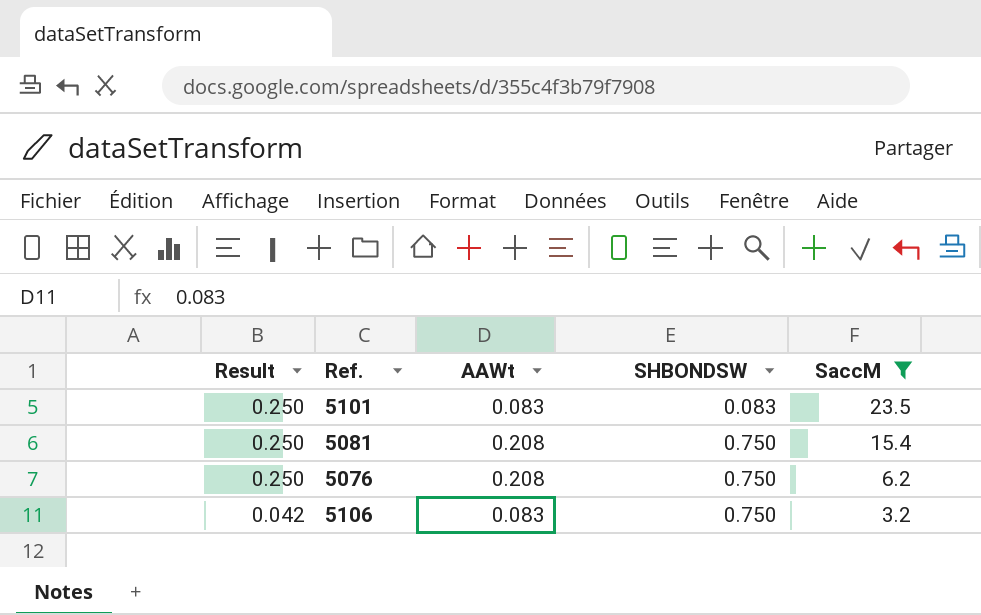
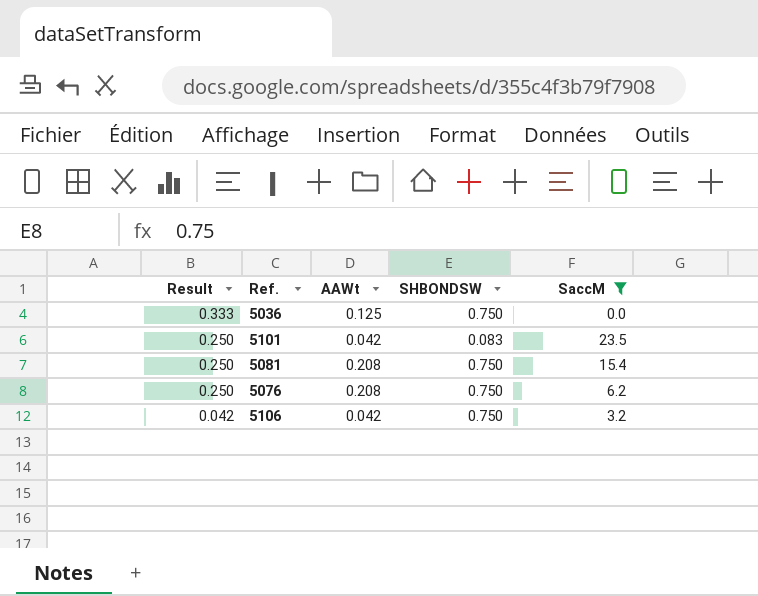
row 5036: none -> 0.333 | 0.125 | 0.750 | 0.0
5101 | AAWt: 0.083 -> 0.042
5106 | AAWt: 0.083 -> 0.042

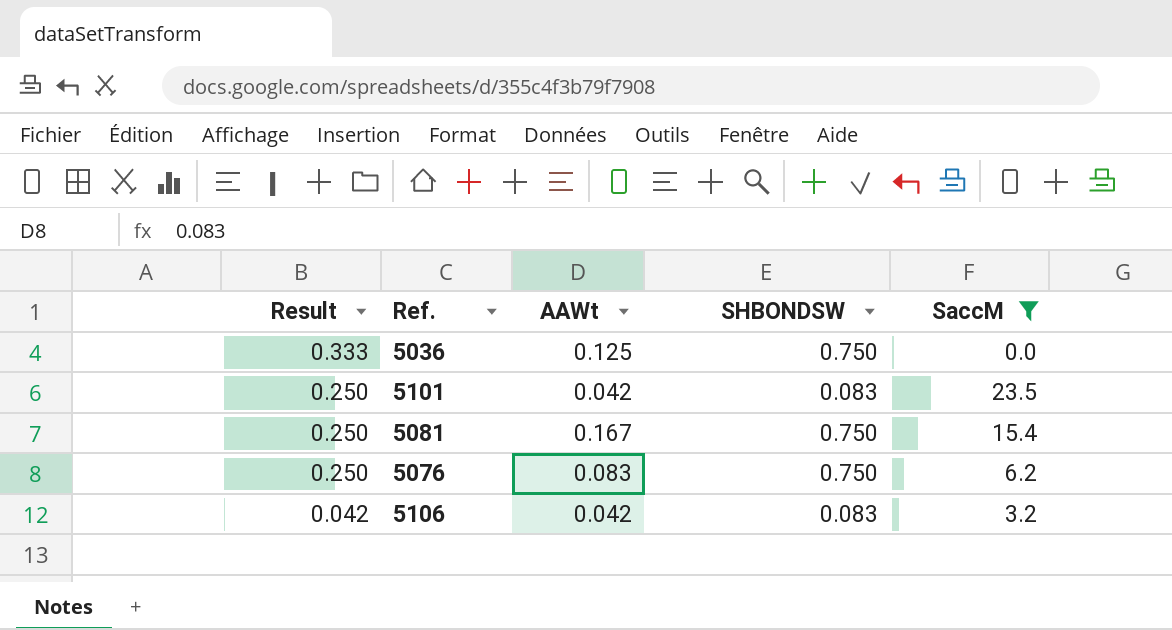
5081 | AAWt: 0.208 -> 0.167
5076 | AAWt: 0.208 -> 0.083
5106 | SHBONDSW: 0.750 -> 0.083

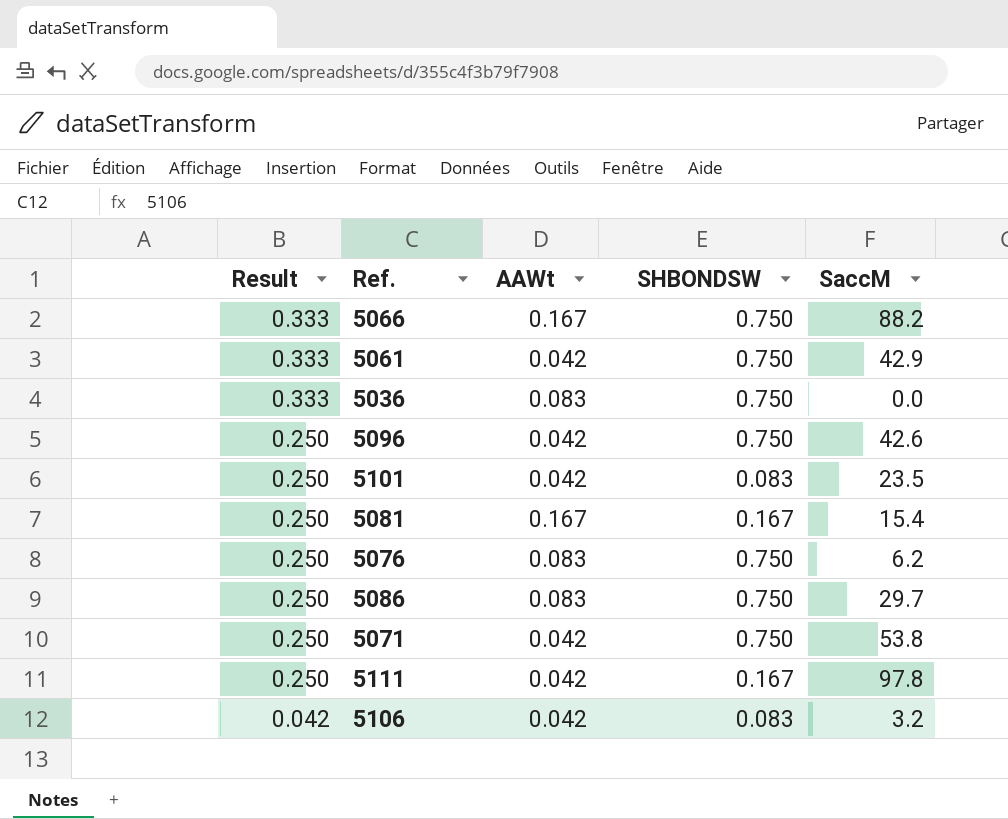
filter: SaccM <= 23.5 -> none
5036 | AAWt: 0.125 -> 0.083
5081 | SHBONDSW: 0.750 -> 0.167

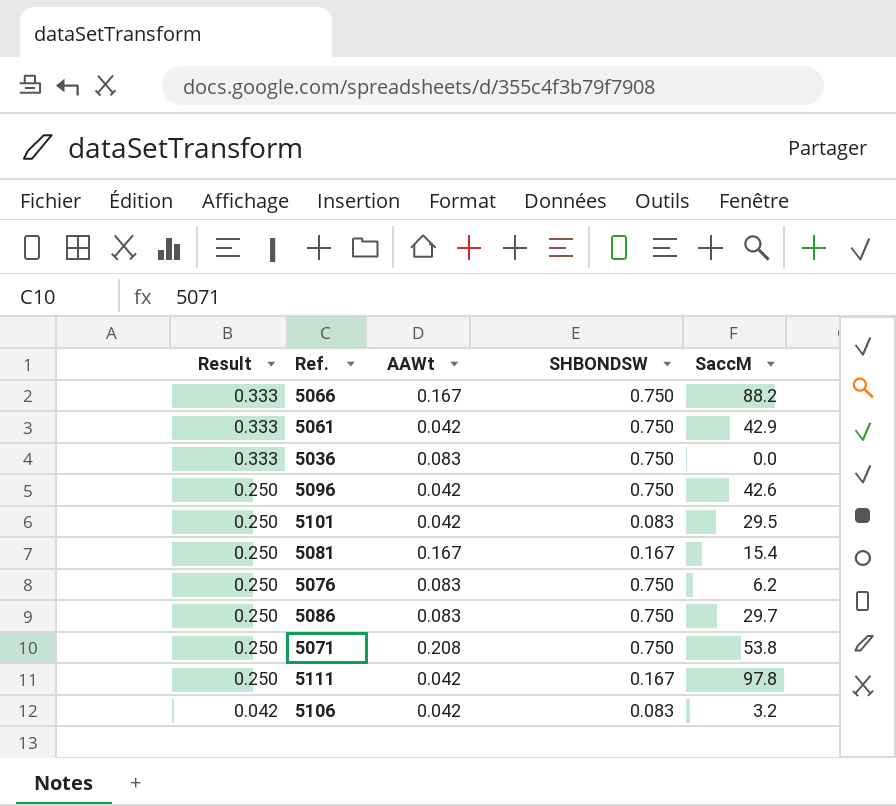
5101 | SaccM: 23.5 -> 29.5
5071 | AAWt: 0.042 -> 0.208

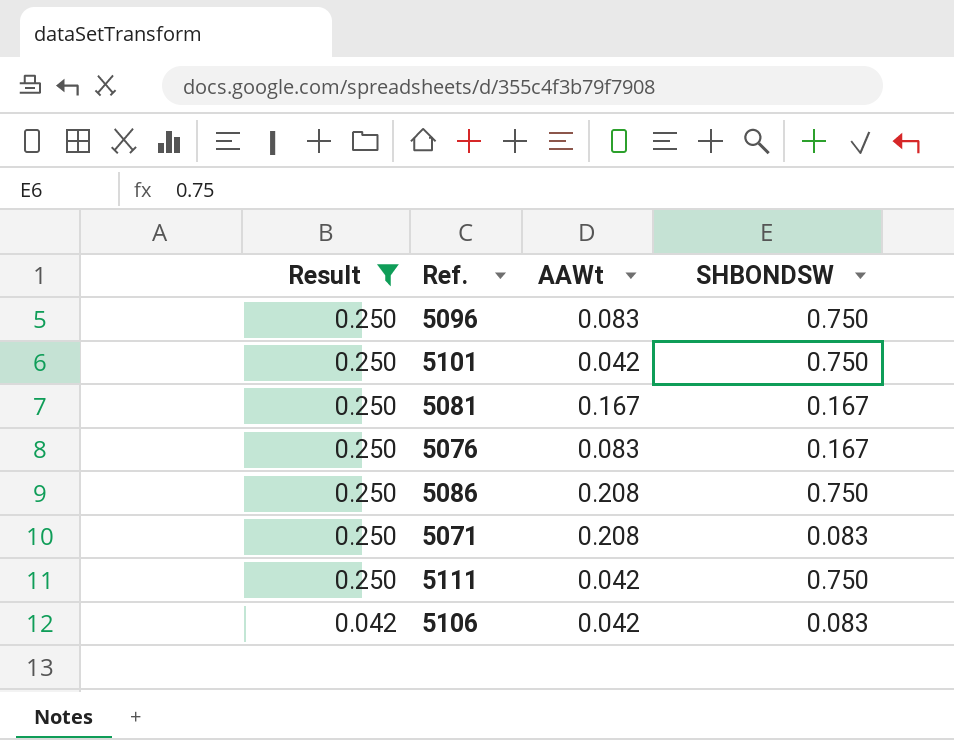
filter: none -> Result != 0.333
column SaccM | position: 5 -> none
5096 | AAWt: 0.042 -> 0.083
5101 | SHBONDSW: 0.083 -> 0.750
5076 | SHBONDSW: 0.750 -> 0.167
5086 | AAWt: 0.083 -> 0.208
5071 | SHBONDSW: 0.750 -> 0.083
5111 | SHBONDSW: 0.167 -> 0.750

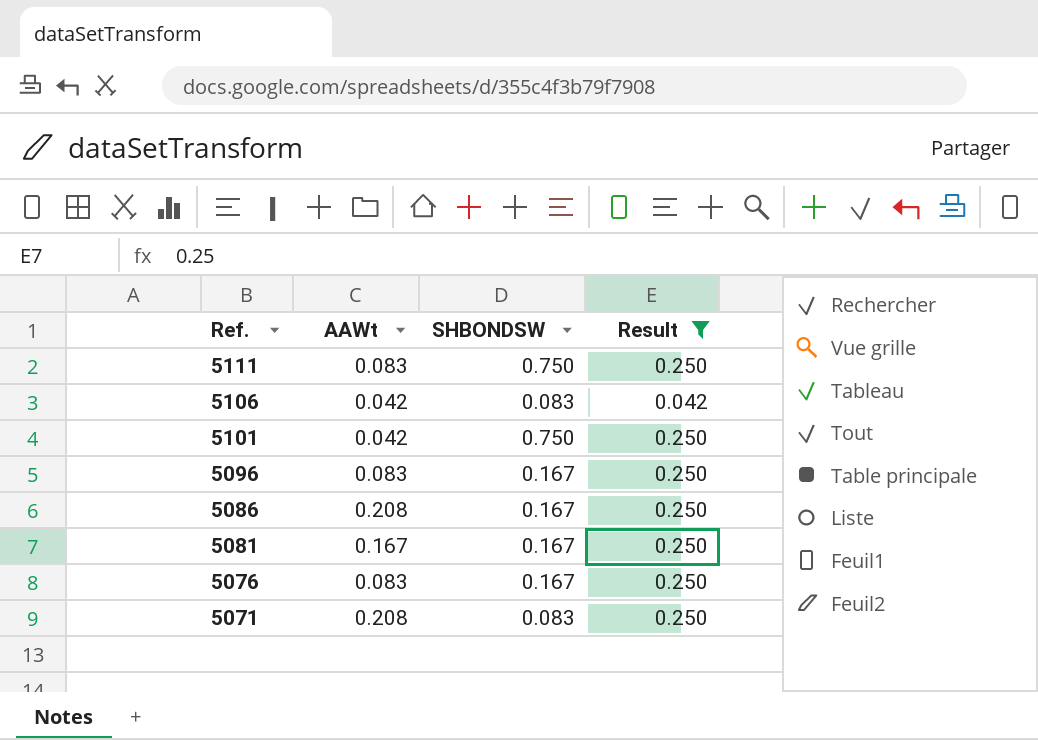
row order: Result descending -> Ref. descending
column Result | position: 1 -> 4
5111 | AAWt: 0.042 -> 0.083
5096 | SHBONDSW: 0.750 -> 0.167
5086 | SHBONDSW: 0.750 -> 0.167

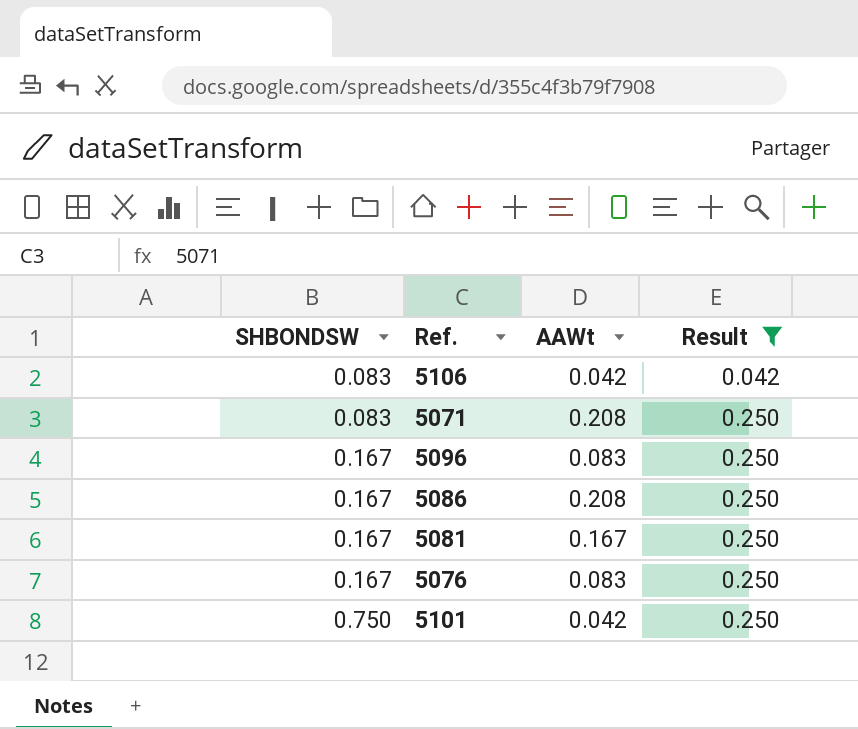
row order: Ref. descending -> SHBONDSW ascending
column SHBONDSW | position: 3 -> 1
row 5111: 0.083 | 0.750 | 0.250 -> none

